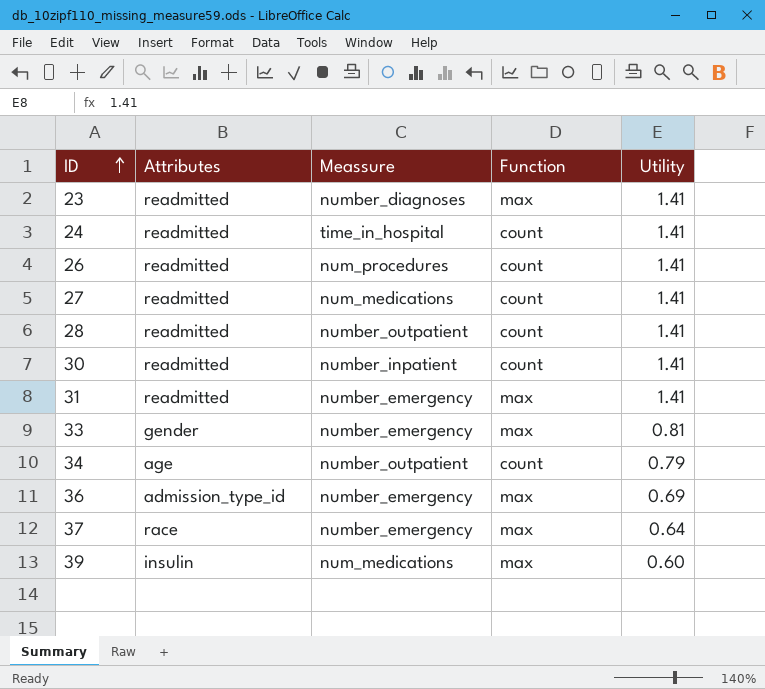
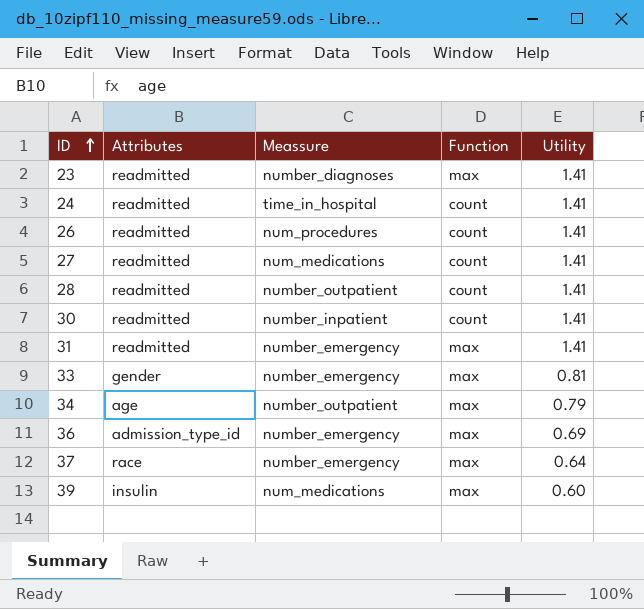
34 | Function: count -> max

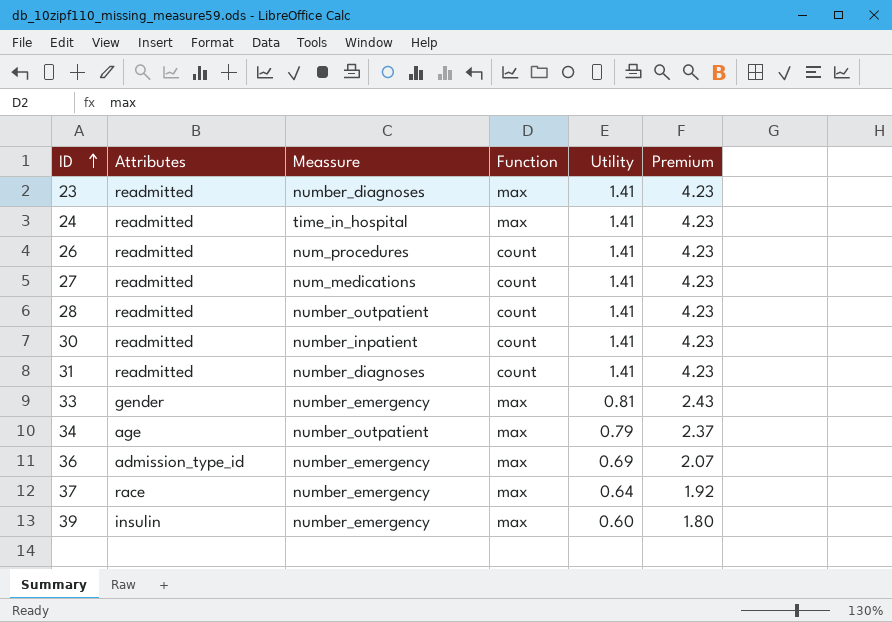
column Premium | formula: none -> [Utility] * 3
24 | Function: count -> max
31 | Meassure: number_emergency -> number_diagnoses
31 | Function: max -> count
39 | Meassure: num_medications -> number_emergency

